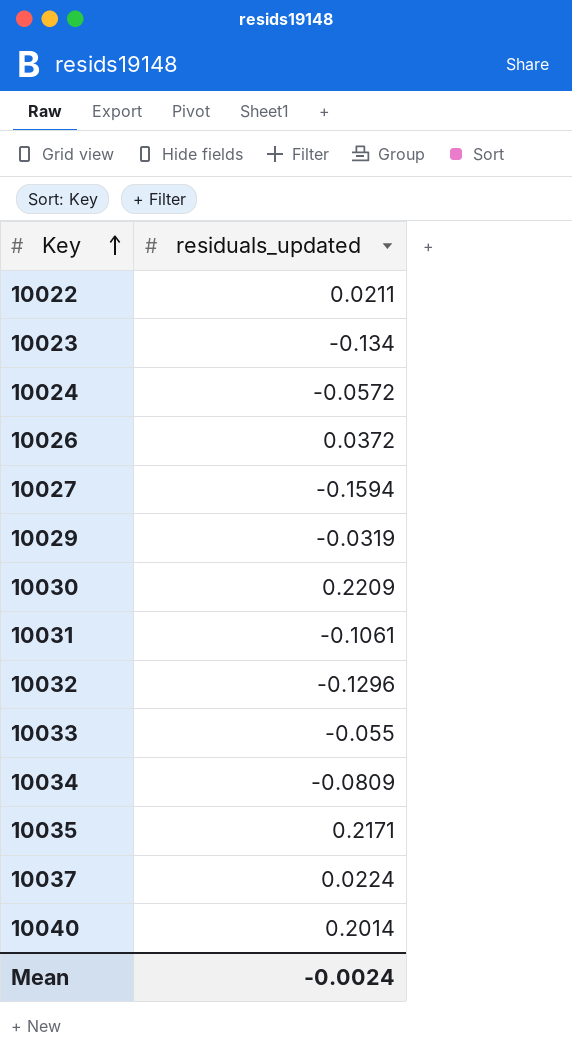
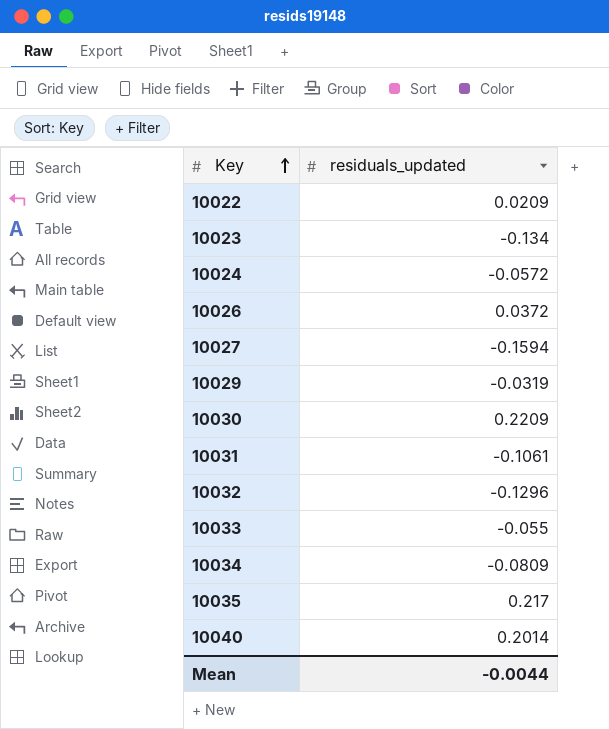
row 10037: 0.0224 -> none
10022 | residuals_updated: 0.0211 -> 0.0209
10035 | residuals_updated: 0.2171 -> 0.217
Mean | residuals_updated: -0.0024 -> -0.0044

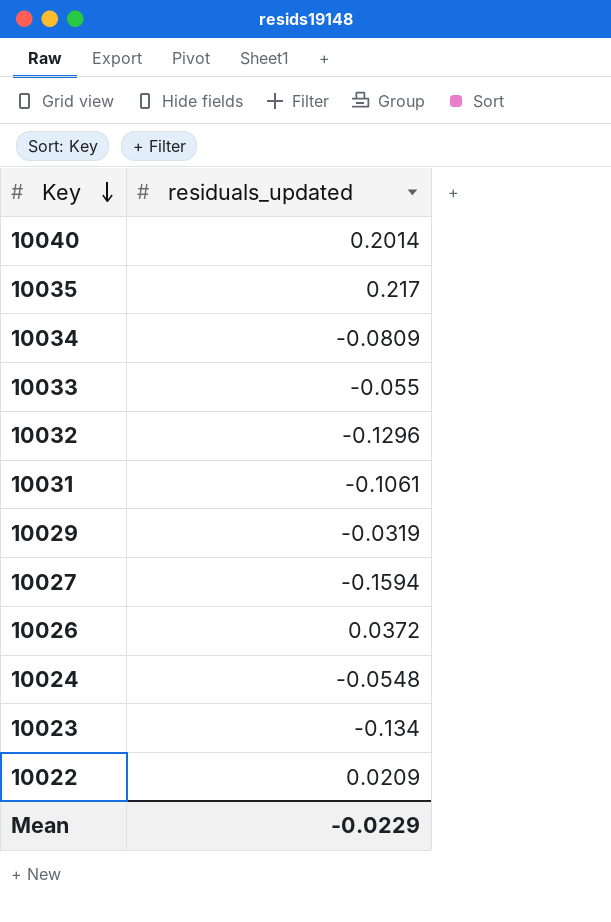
row order: Key ascending -> Key descending
row 10030: 0.2209 -> none
10024 | residuals_updated: -0.0572 -> -0.0548
Mean | residuals_updated: -0.0044 -> -0.0229

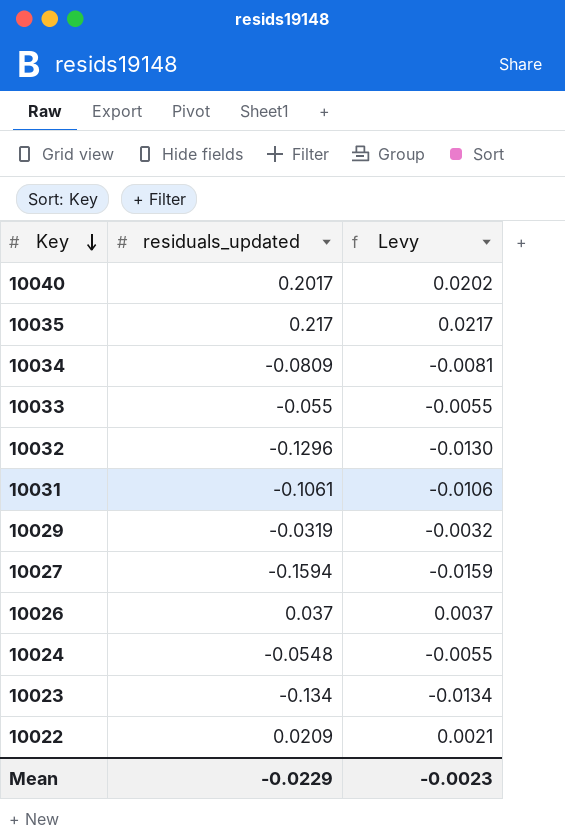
column Levy | formula: none -> [residuals_updated] * 0.1
10040 | residuals_updated: 0.2014 -> 0.2017
10026 | residuals_updated: 0.0372 -> 0.037

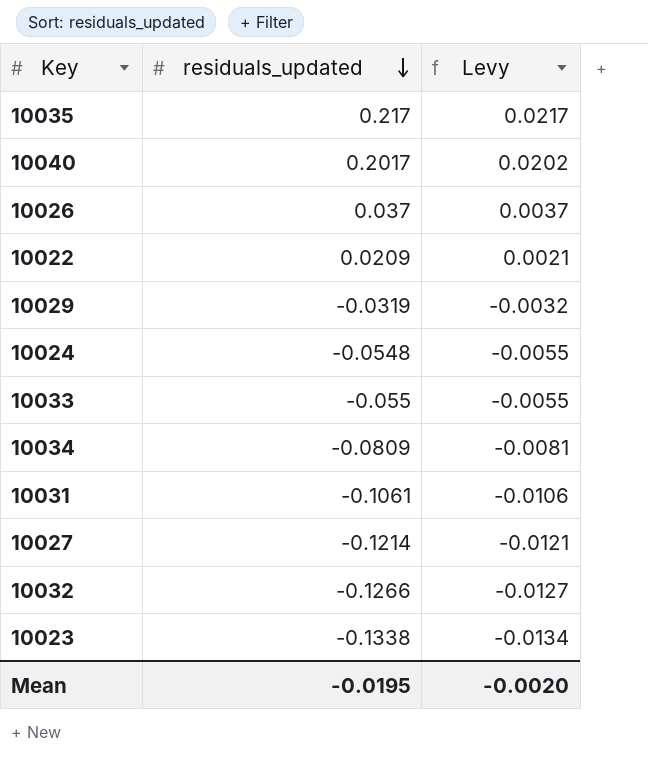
row order: Key descending -> residuals_updated descending
10027 | residuals_updated: -0.1594 -> -0.1214
10027 | Levy: -0.0159 -> -0.0121
10032 | residuals_updated: -0.1296 -> -0.1266
10032 | Levy: -0.0130 -> -0.0127
10023 | residuals_updated: -0.134 -> -0.1338
Mean | residuals_updated: -0.0229 -> -0.0195
Mean | Levy: -0.0023 -> -0.0020

